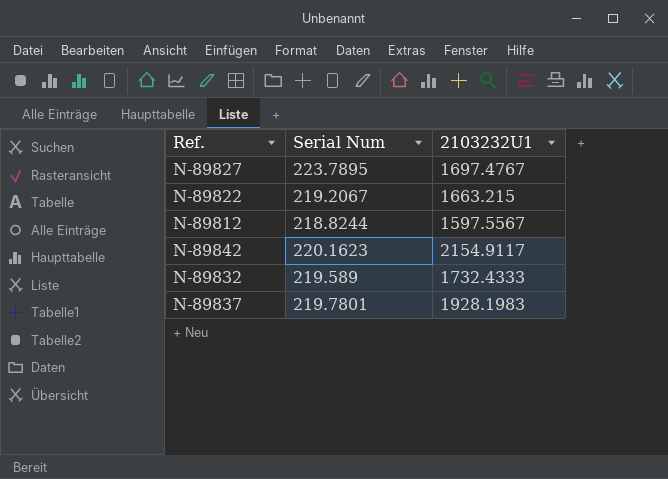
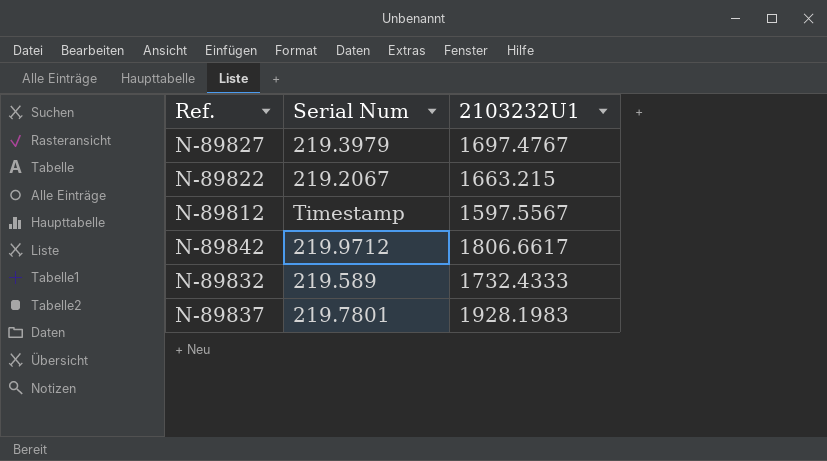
N-89827 | Serial Num: 223.7895 -> 219.3979
N-89812 | Serial Num: 218.8244 -> Timestamp
N-89842 | Serial Num: 220.1623 -> 219.9712
N-89842 | 2103232U1: 2154.9117 -> 1806.6617

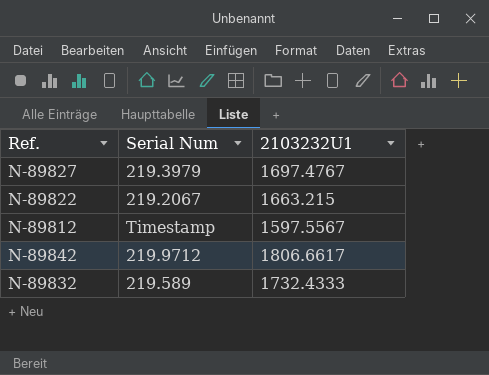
row N-89837: 219.7801 | 1928.1983 -> none

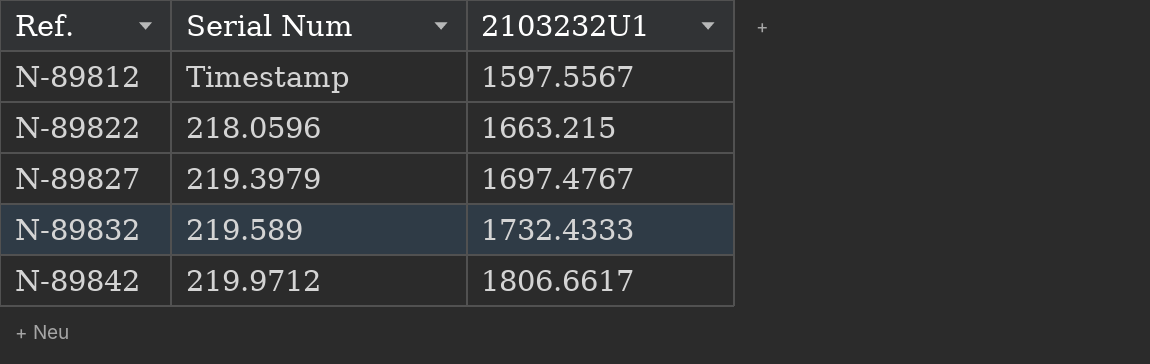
row order: none -> Ref. ascending
N-89822 | Serial Num: 219.2067 -> 218.0596

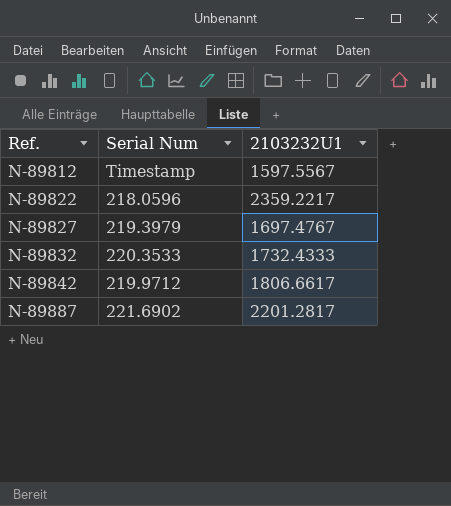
N-89822 | 2103232U1: 1663.215 -> 2359.2217
N-89832 | Serial Num: 219.589 -> 220.3533
row N-89887: none -> 221.6902 | 2201.2817

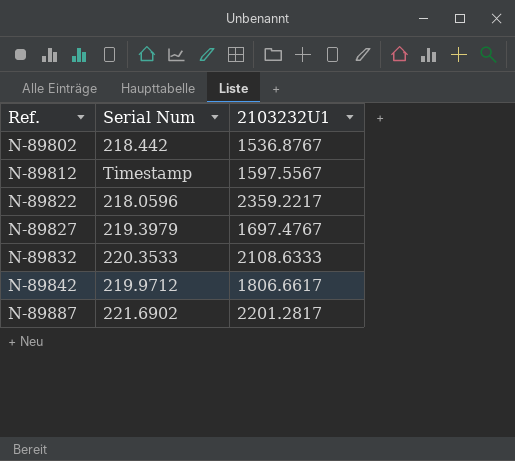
row N-89802: none -> 218.442 | 1536.8767
N-89832 | 2103232U1: 1732.4333 -> 2108.6333

